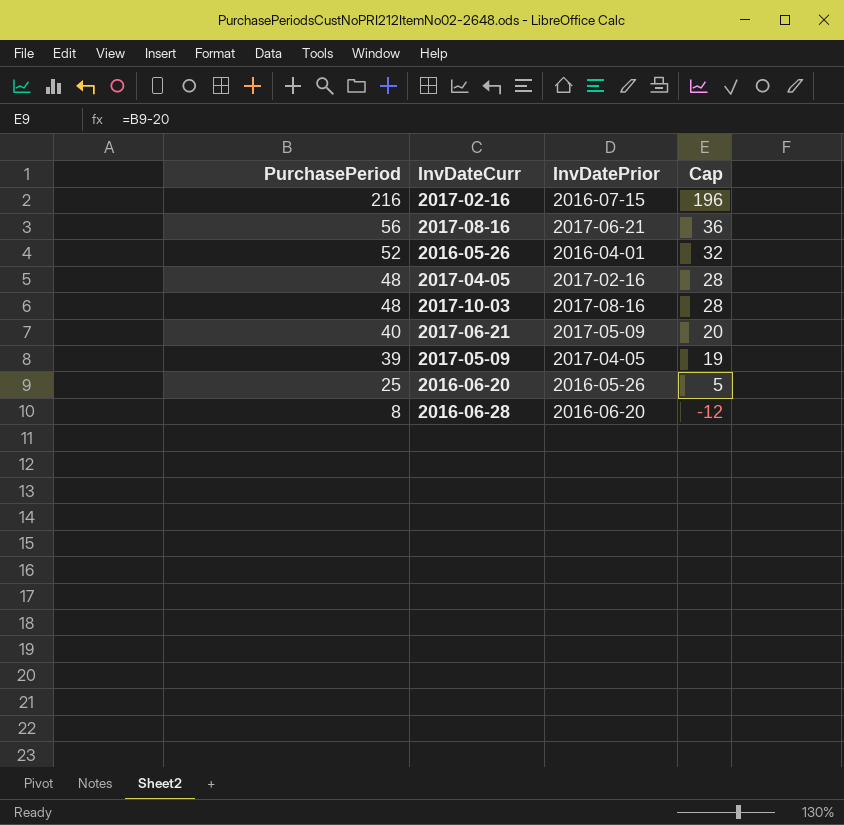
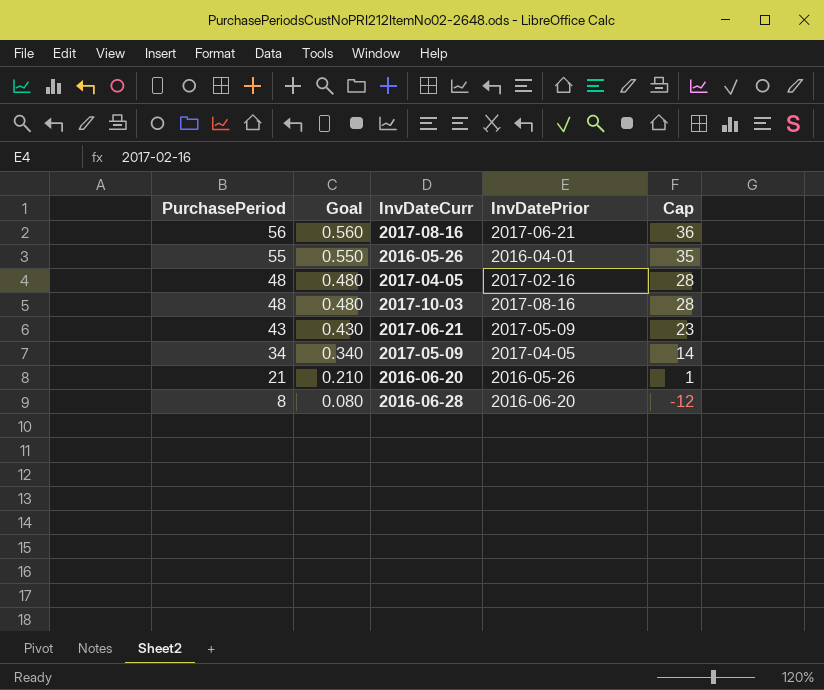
column Goal | formula: none -> [PurchasePeriod] * 0.01
row 2017-02-16: 216 | 2016-07-15 | 196 -> none
2016-05-26 | PurchasePeriod: 52 -> 55
2016-05-26 | Cap: 32 -> 35
2017-06-21 | PurchasePeriod: 40 -> 43
2017-06-21 | Cap: 20 -> 23
2017-05-09 | PurchasePeriod: 39 -> 34
2017-05-09 | Cap: 19 -> 14
2016-06-20 | PurchasePeriod: 25 -> 21
2016-06-20 | Cap: 5 -> 1

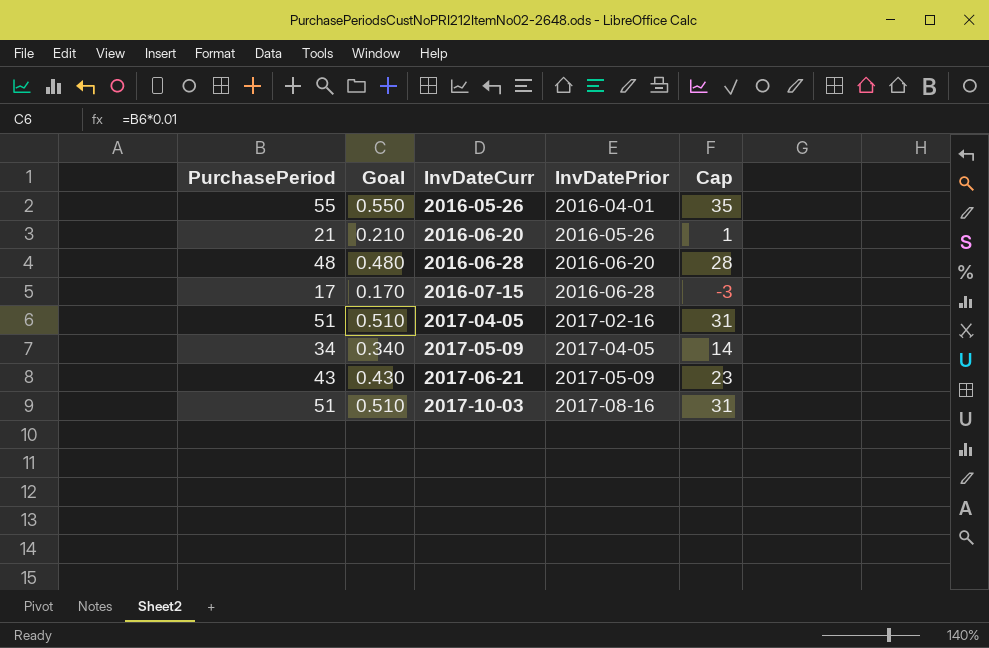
row order: PurchasePeriod descending -> InvDateCurr ascending
row 2017-08-16: 56 | 0.560 | 2017-06-21 | 36 -> none
2016-06-28 | PurchasePeriod: 8 -> 48
2016-06-28 | Goal: 0.080 -> 0.480
2016-06-28 | Cap: -12 -> 28
row 2016-07-15: none -> 17 | 0.170 | 2016-06-28 | -3
2017-04-05 | PurchasePeriod: 48 -> 51
2017-04-05 | Goal: 0.480 -> 0.510
2017-04-05 | Cap: 28 -> 31
2017-10-03 | PurchasePeriod: 48 -> 51
2017-10-03 | Goal: 0.480 -> 0.510
2017-10-03 | Cap: 28 -> 31

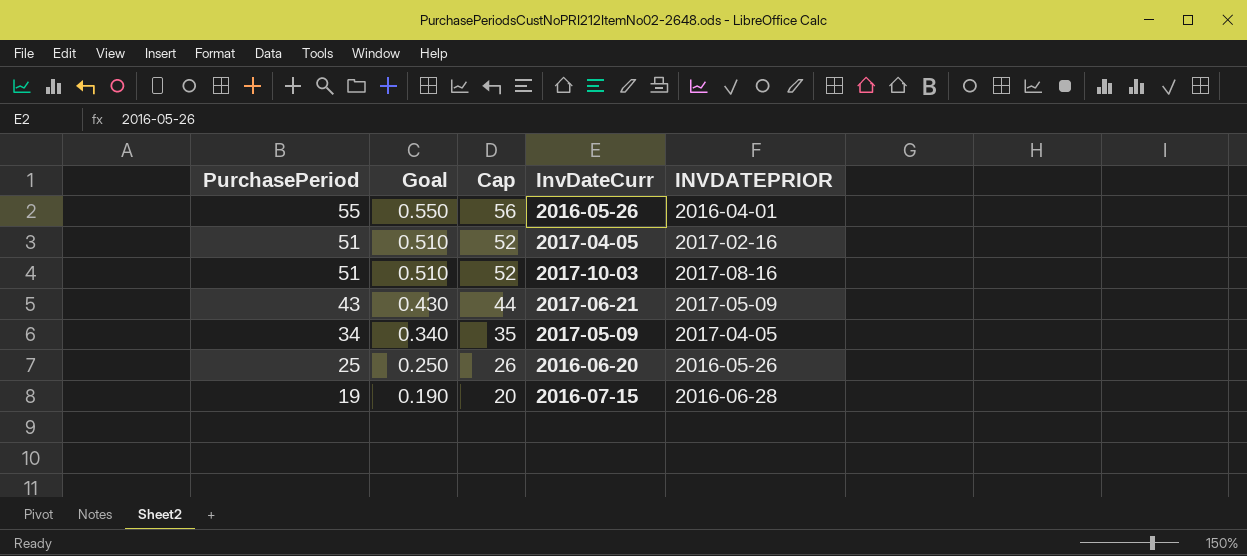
row order: InvDateCurr ascending -> PurchasePeriod descending
column Cap | formula: [PurchasePeriod] - 20 -> [PurchasePeriod] + 1
column Cap | position: 5 -> 3
column name: InvDatePrior -> INVDATEPRIOR
row 2016-06-28: 48 | 0.480 | 2016-06-20 | 28 -> none
2016-06-20 | PurchasePeriod: 21 -> 25
2016-06-20 | Goal: 0.210 -> 0.250
2016-07-15 | PurchasePeriod: 17 -> 19
2016-07-15 | Goal: 0.170 -> 0.190

